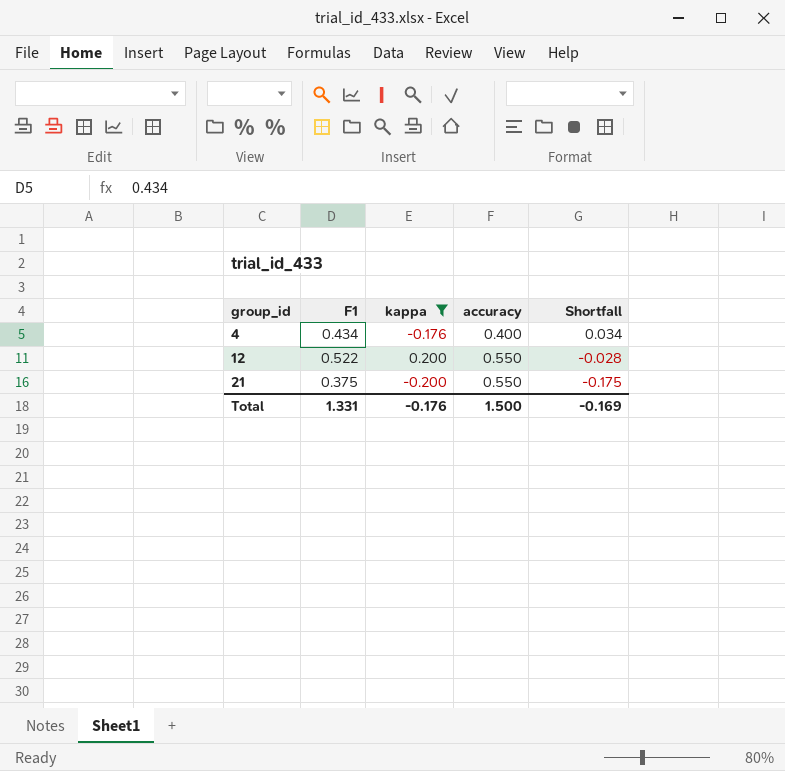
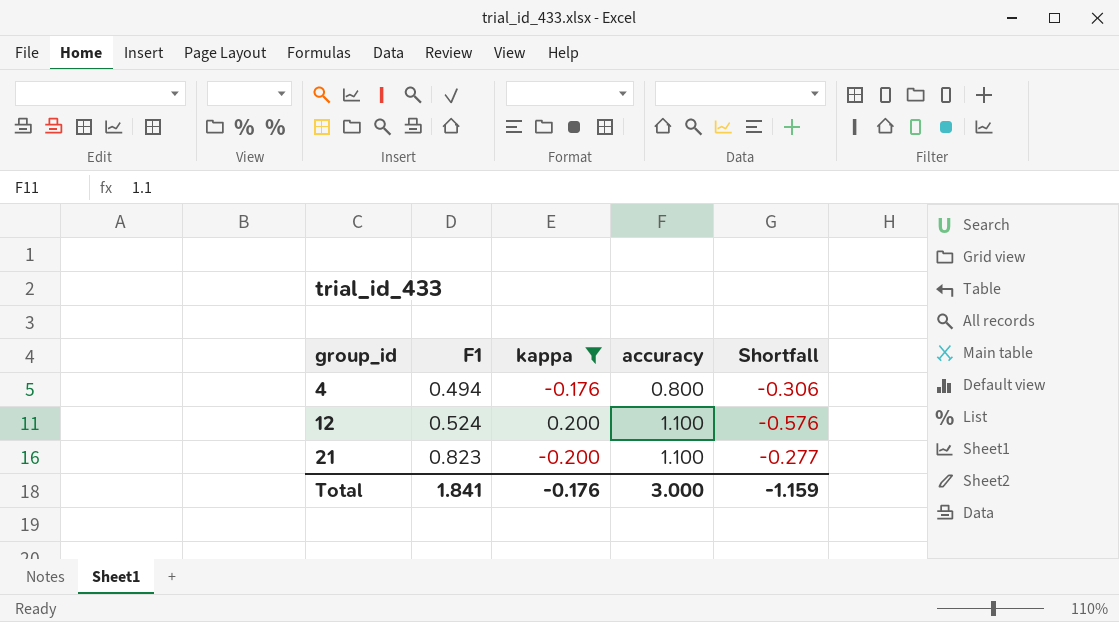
4 | F1: 0.434 -> 0.494
4 | accuracy: 0.400 -> 0.800
4 | Shortfall: 0.034 -> -0.306
12 | F1: 0.522 -> 0.524
12 | accuracy: 0.550 -> 1.100
12 | Shortfall: -0.028 -> -0.576
21 | F1: 0.375 -> 0.823
21 | accuracy: 0.550 -> 1.100
21 | Shortfall: -0.175 -> -0.277
Total | F1: 1.331 -> 1.841
Total | accuracy: 1.500 -> 3.000
Total | Shortfall: -0.169 -> -1.159

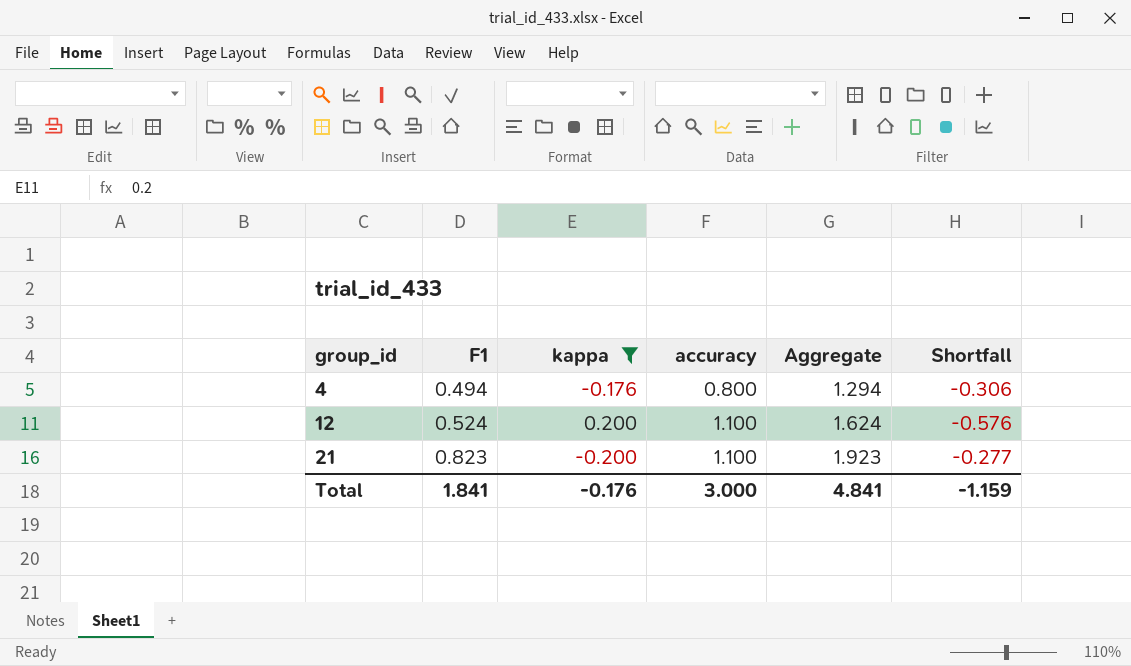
column Aggregate | formula: none -> [F1] + [accuracy]

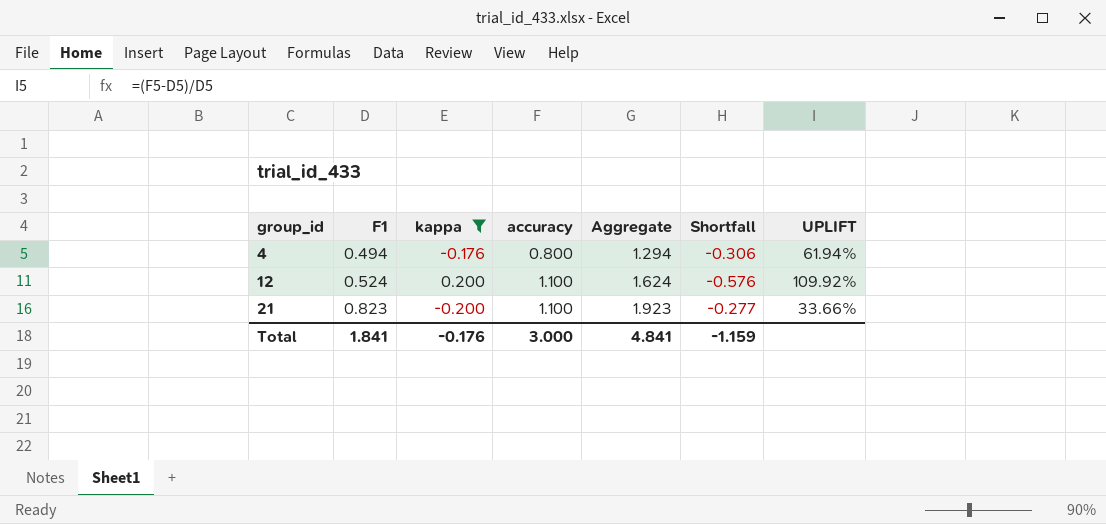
column UPLIFT | formula: none -> ([accuracy] - [F1]) / [F1]

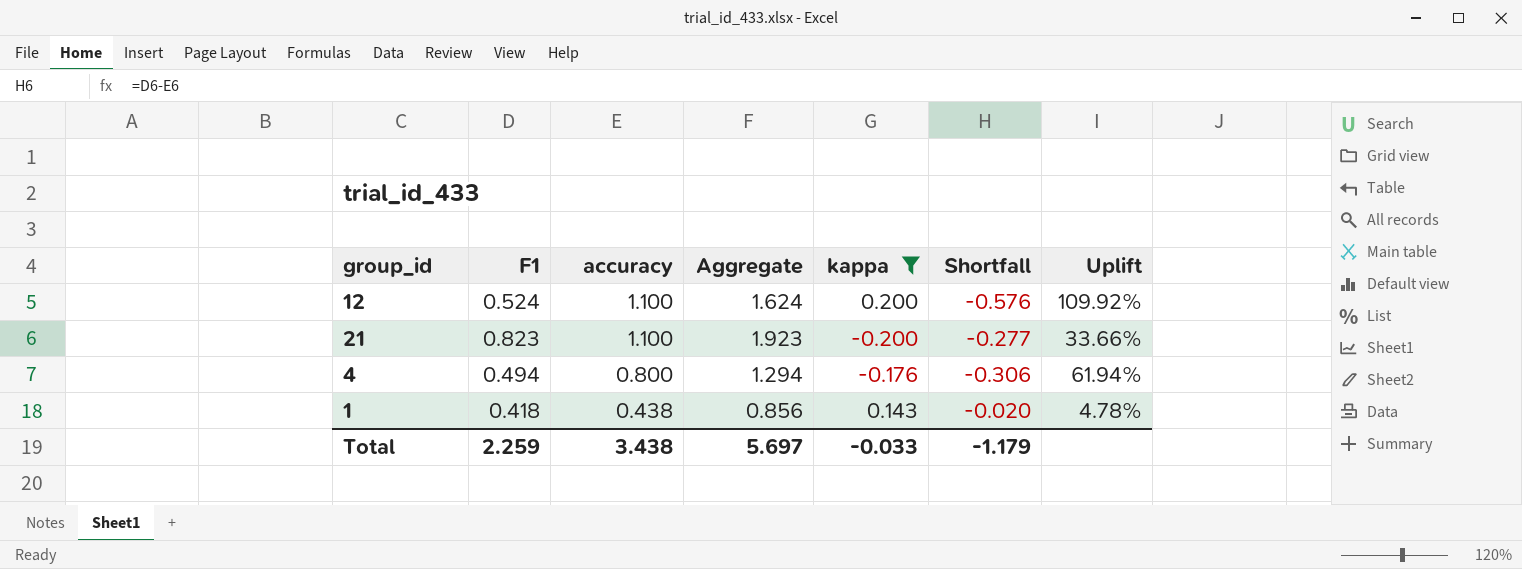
row order: group_id ascending -> accuracy descending
column kappa | position: 3 -> 5
column name: UPLIFT -> Uplift
row 1: none -> 0.418 | 0.438 | 0.856 | 0.143 | -0.020 | 4.78%
Total | F1: 1.841 -> 2.259
Total | accuracy: 3.000 -> 3.438
Total | Aggregate: 4.841 -> 5.697
Total | kappa: -0.176 -> -0.033
Total | Shortfall: -1.159 -> -1.179

